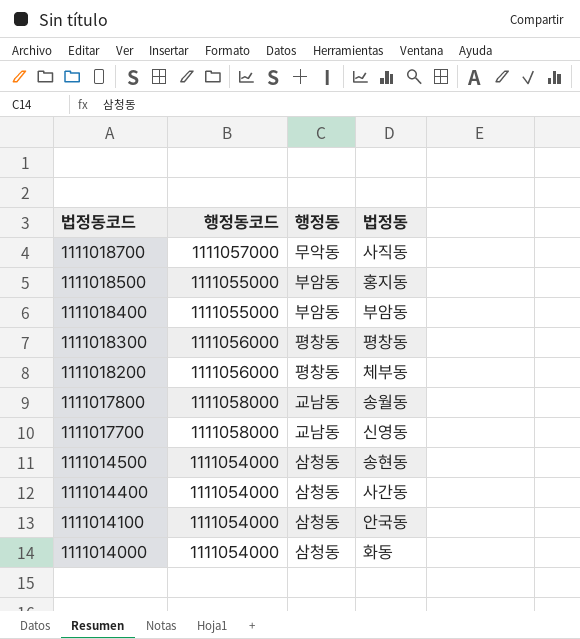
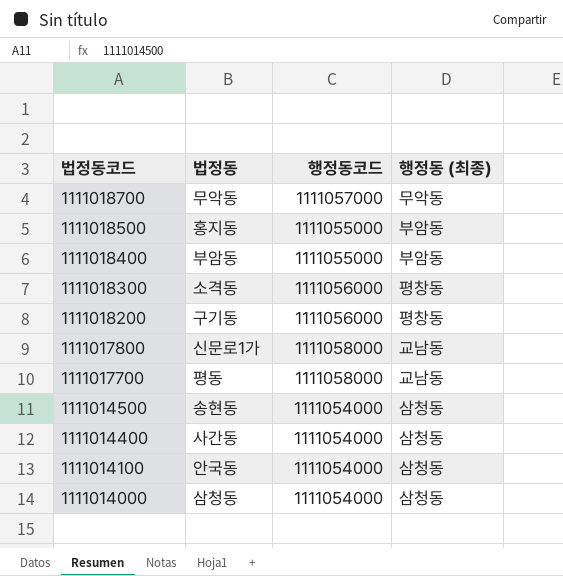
column 법정동 | position: 4 -> 2
column name: 행정동 -> 행정동 (최종)
1111018700 | 법정동: 사직동 -> 무악동
1111018300 | 법정동: 평창동 -> 소격동
1111018200 | 법정동: 체부동 -> 구기동
1111017800 | 법정동: 송월동 -> 신문로1가
1111017700 | 법정동: 신영동 -> 평동
1111014000 | 법정동: 화동 -> 삼청동

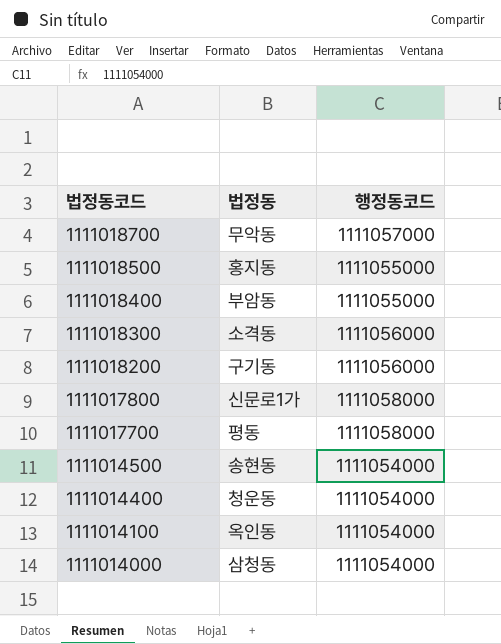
column 행정동 (최종) | position: 4 -> none
1111014400 | 법정동: 사간동 -> 청운동
1111014100 | 법정동: 안국동 -> 옥인동

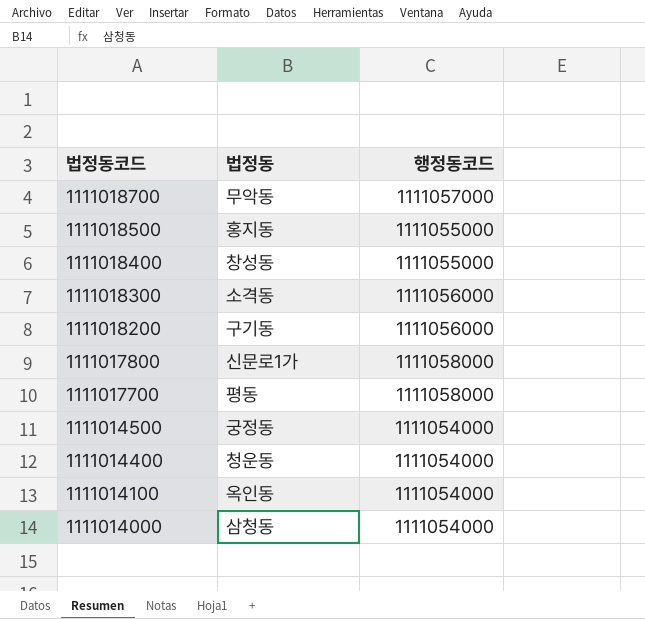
1111018400 | 법정동: 부암동 -> 창성동
1111014500 | 법정동: 송현동 -> 궁정동

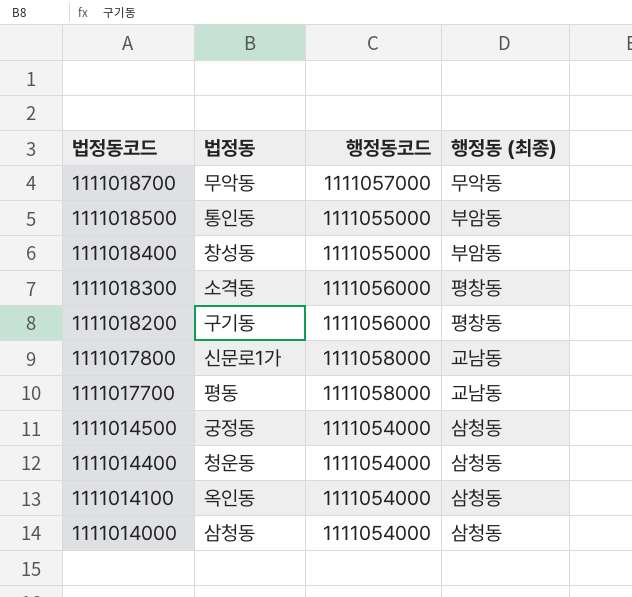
column 행정동 (최종) | position: none -> 4
1111018500 | 법정동: 홍지동 -> 통인동

